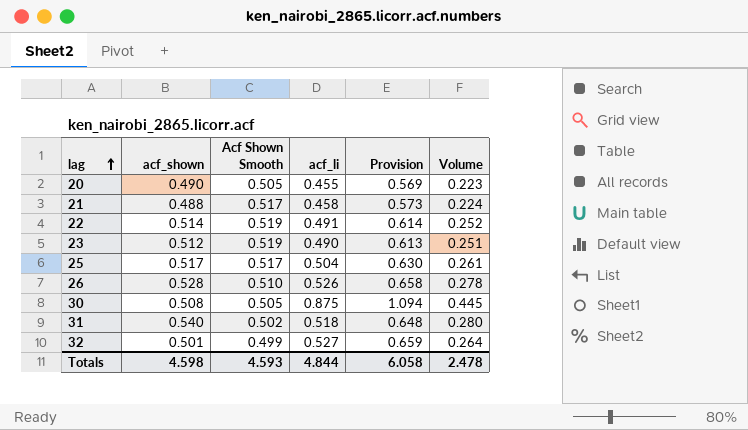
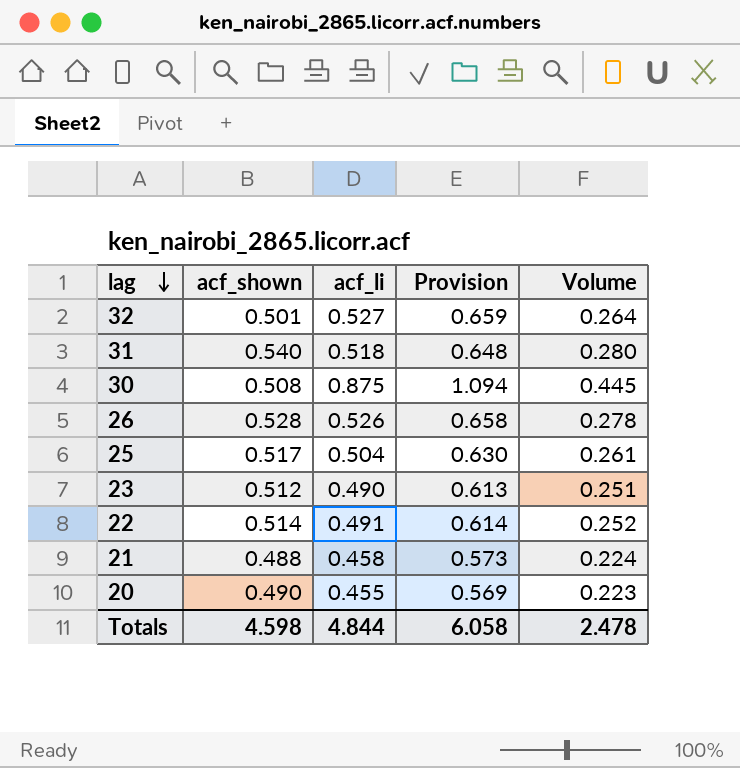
row order: lag ascending -> lag descending
column Acf Shown Smooth | position: 3 -> none

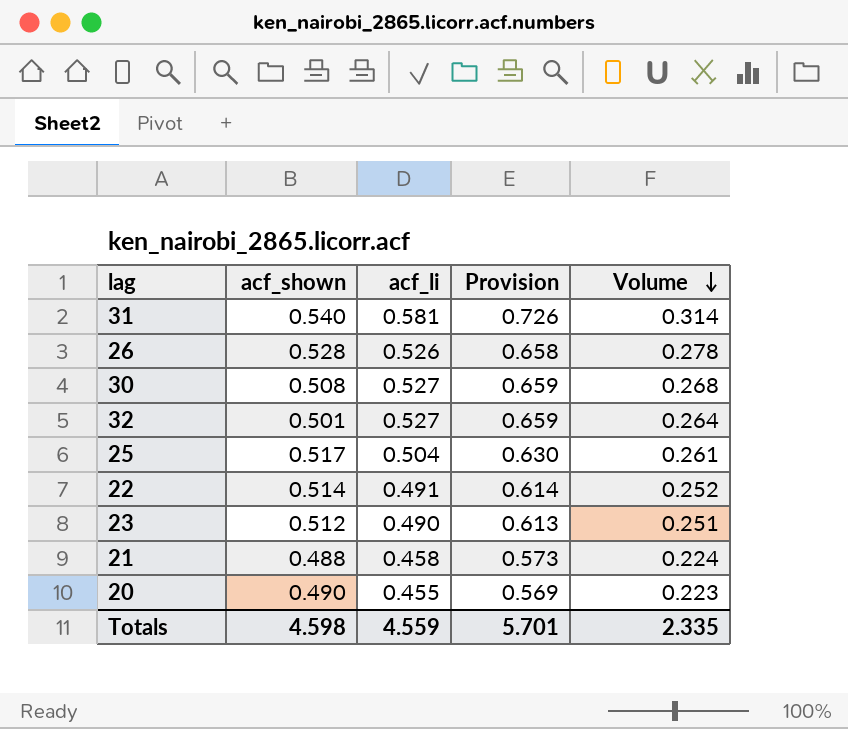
row order: lag descending -> Volume descending
31 | acf_li: 0.518 -> 0.581
31 | Provision: 0.648 -> 0.726
31 | Volume: 0.280 -> 0.314
30 | acf_li: 0.875 -> 0.527
30 | Provision: 1.094 -> 0.659
30 | Volume: 0.445 -> 0.268
Totals | acf_li: 4.844 -> 4.559
Totals | Provision: 6.058 -> 5.701
Totals | Volume: 2.478 -> 2.335

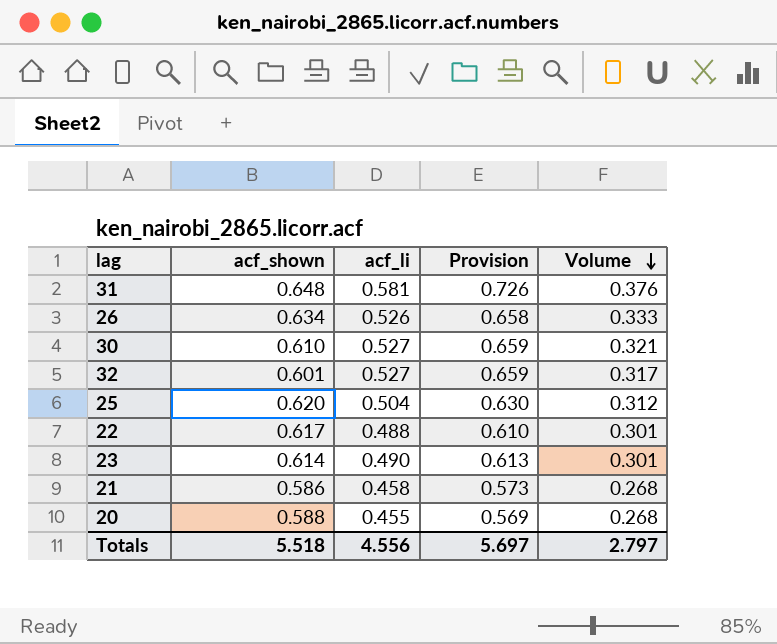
31 | acf_shown: 0.540 -> 0.648
31 | Volume: 0.314 -> 0.376
26 | acf_shown: 0.528 -> 0.634
26 | Volume: 0.278 -> 0.333
30 | acf_shown: 0.508 -> 0.610
30 | Volume: 0.268 -> 0.321
32 | acf_shown: 0.501 -> 0.601
32 | Volume: 0.264 -> 0.317
25 | acf_shown: 0.517 -> 0.620
25 | Volume: 0.261 -> 0.312
22 | acf_shown: 0.514 -> 0.617
22 | acf_li: 0.491 -> 0.488
22 | Provision: 0.614 -> 0.610
22 | Volume: 0.252 -> 0.301
23 | acf_shown: 0.512 -> 0.614
23 | Volume: 0.251 -> 0.301
21 | acf_shown: 0.488 -> 0.586
21 | Volume: 0.224 -> 0.268
20 | acf_shown: 0.490 -> 0.588
20 | Volume: 0.223 -> 0.268
Totals | acf_shown: 4.598 -> 5.518
Totals | acf_li: 4.559 -> 4.556
Totals | Provision: 5.701 -> 5.697
Totals | Volume: 2.335 -> 2.797

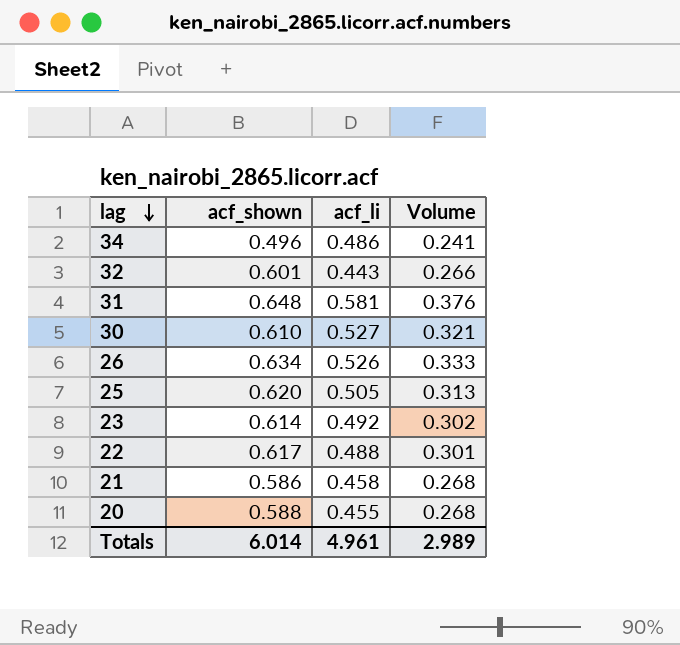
row order: Volume descending -> lag descending
column Provision | formula: [acf_li] * 1.25 -> none
row 34: none -> 0.496 | 0.486 | 0.241
32 | acf_li: 0.527 -> 0.443
32 | Volume: 0.317 -> 0.266
25 | acf_li: 0.504 -> 0.505
25 | Volume: 0.312 -> 0.313
23 | acf_li: 0.490 -> 0.492
23 | Volume: 0.301 -> 0.302
Totals | acf_shown: 5.518 -> 6.014
Totals | acf_li: 4.556 -> 4.961
Totals | Volume: 2.797 -> 2.989

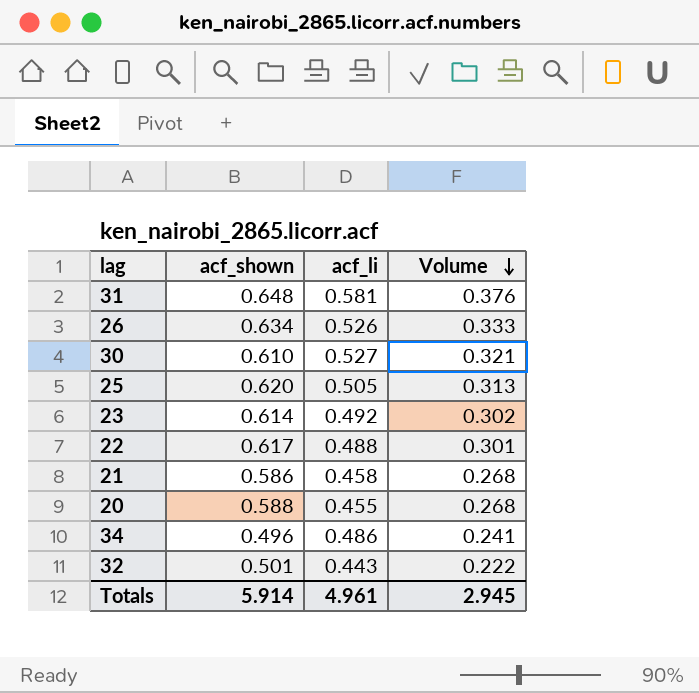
row order: lag descending -> Volume descending
32 | acf_shown: 0.601 -> 0.501
32 | Volume: 0.266 -> 0.222
Totals | acf_shown: 6.014 -> 5.914
Totals | Volume: 2.989 -> 2.945

